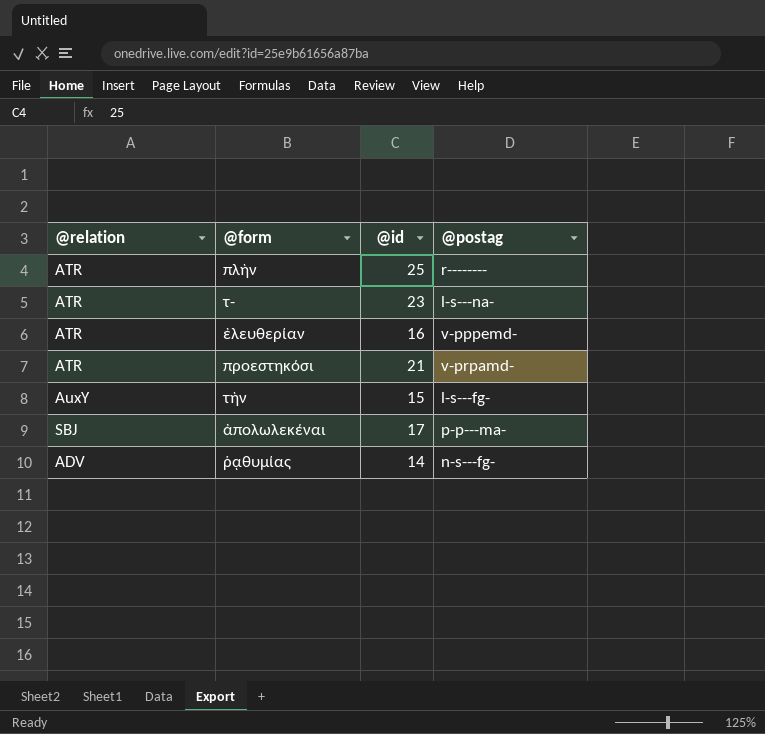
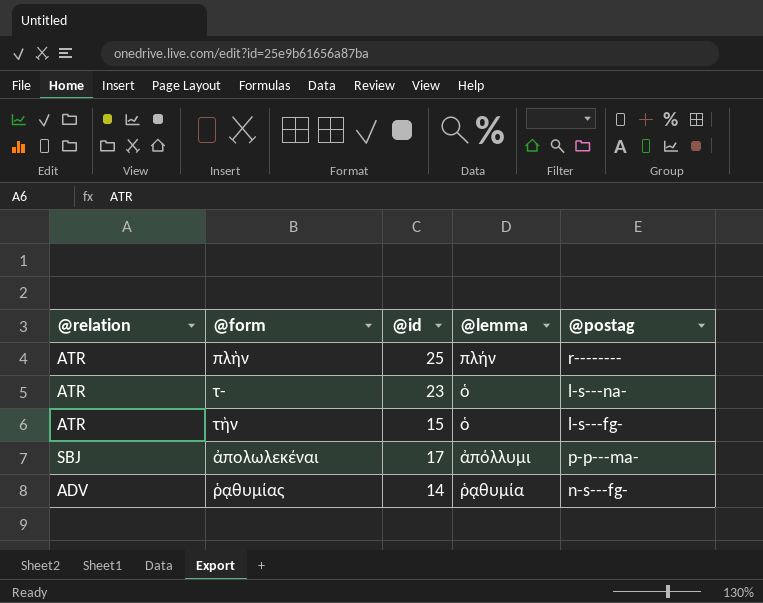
column @lemma | position: none -> 4
row ἐλευθερίαν: ATR | 16 | v-pppemd- -> none
row προεστηκόσι: ATR | 21 | v-prpamd- -> none
τὴν | @relation: AuxY -> ATR

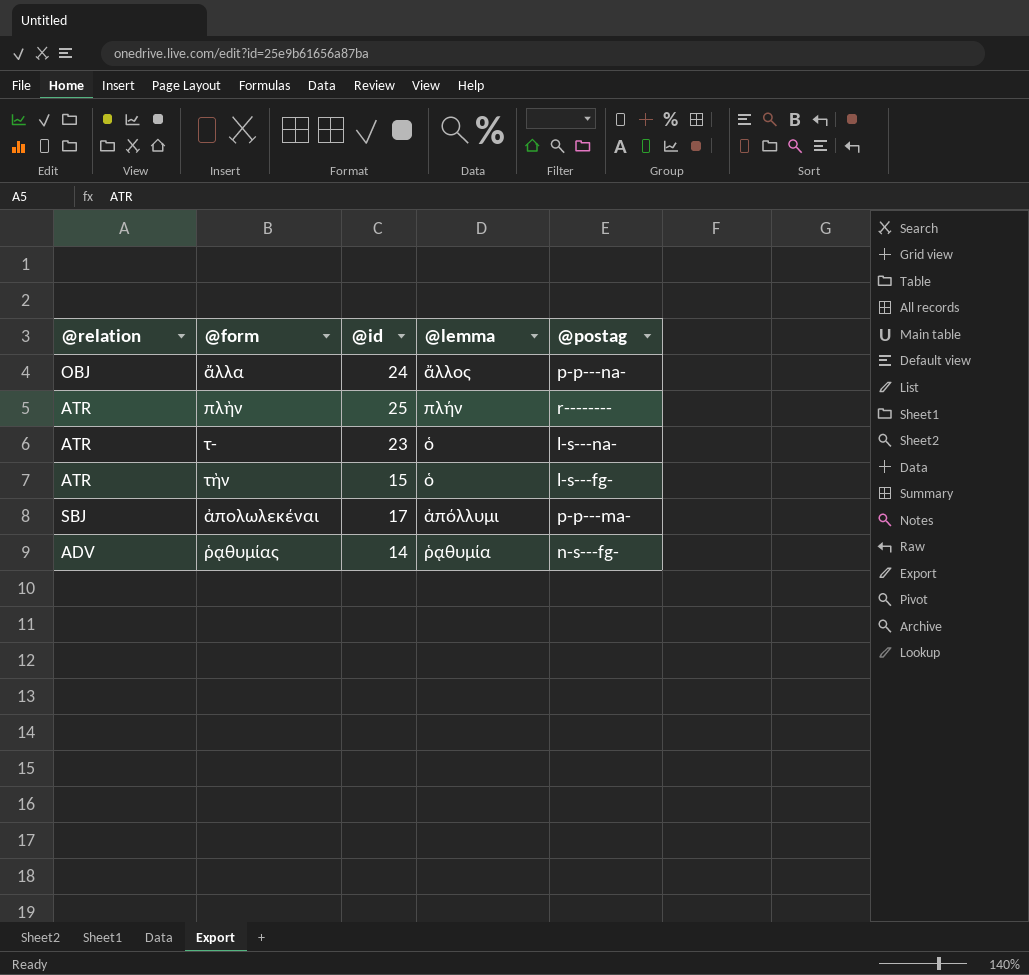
row ἄλλα: none -> OBJ | 24 | ἄλλος | p-p---na-

